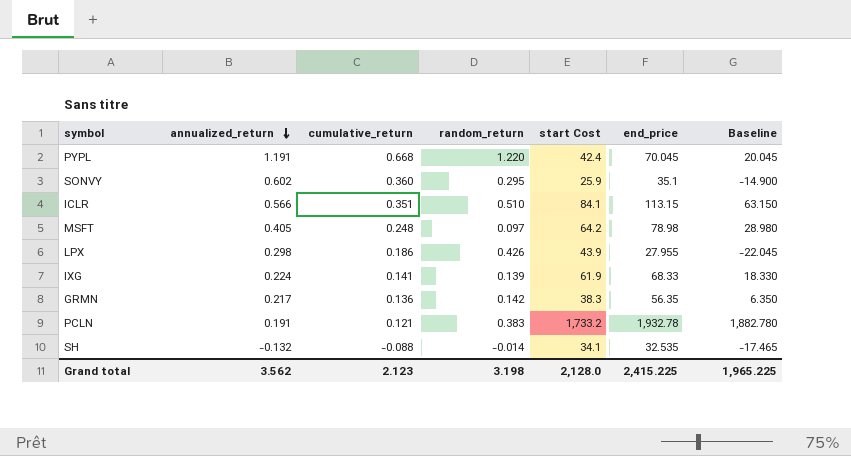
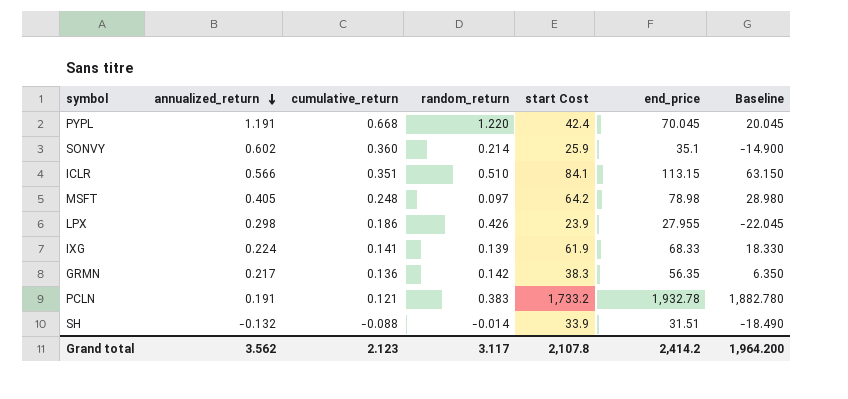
SONVY | random_return: 0.295 -> 0.214
LPX | start Cost: 43.9 -> 23.9
SH | start Cost: 34.1 -> 33.9
SH | end_price: 32.535 -> 31.51
SH | Baseline: -17.465 -> -18.490
Grand total | random_return: 3.198 -> 3.117
Grand total | start Cost: 2,128.0 -> 2,107.8
Grand total | end_price: 2,415.225 -> 2,414.2
Grand total | Baseline: 1,965.225 -> 1,964.200

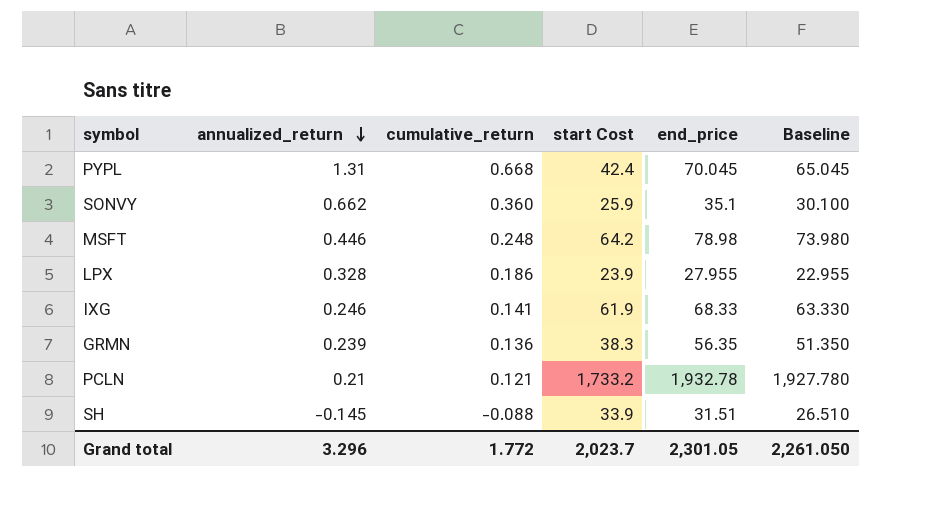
column random_return | position: 4 -> none
column Baseline | formula: [end_price] - 50 -> [end_price] - 5
row ICLR: 0.566 | 0.351 | 0.510 | 84.1 | 113.15 | 63.150 -> none
PYPL | annualized_return: 1.191 -> 1.31
SONVY | annualized_return: 0.602 -> 0.662
MSFT | annualized_return: 0.405 -> 0.446
LPX | annualized_return: 0.298 -> 0.328
IXG | annualized_return: 0.224 -> 0.246
GRMN | annualized_return: 0.217 -> 0.239
PCLN | annualized_return: 0.191 -> 0.21
SH | annualized_return: -0.132 -> -0.145
Grand total | annualized_return: 3.562 -> 3.296
Grand total | cumulative_return: 2.123 -> 1.772
Grand total | start Cost: 2,107.8 -> 2,023.7
Grand total | end_price: 2,414.2 -> 2,301.05
Grand total | Baseline: 1,964.200 -> 2,261.050

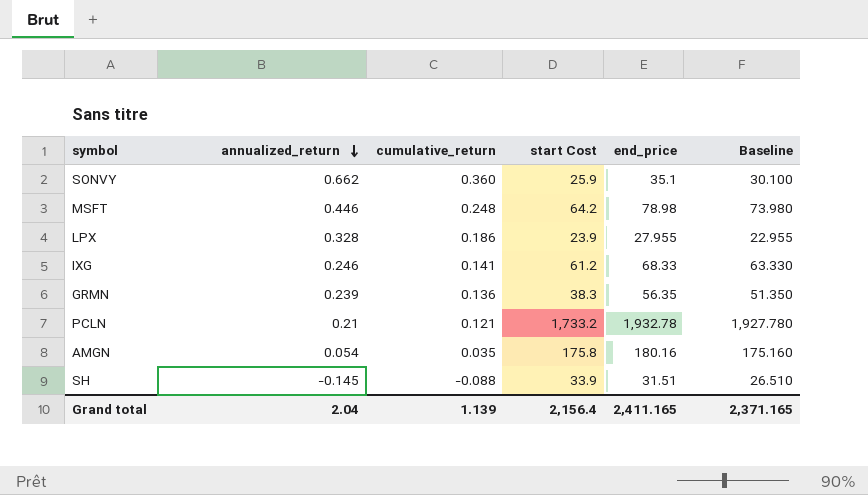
row PYPL: 1.31 | 0.668 | 42.4 | 70.045 | 65.045 -> none
IXG | start Cost: 61.9 -> 61.2
row AMGN: none -> 0.054 | 0.035 | 175.8 | 180.16 | 175.160
Grand total | annualized_return: 3.296 -> 2.04
Grand total | cumulative_return: 1.772 -> 1.139
Grand total | start Cost: 2,023.7 -> 2,156.4
Grand total | end_price: 2,301.05 -> 2,411.165
Grand total | Baseline: 2,261.050 -> 2,371.165

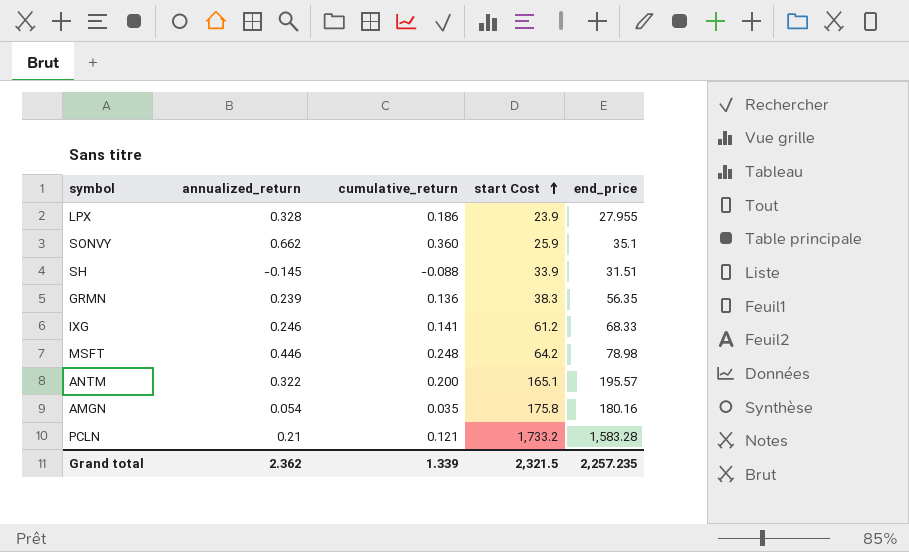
row order: annualized_return descending -> start Cost ascending
column Baseline | formula: [end_price] - 5 -> none
row ANTM: none -> 0.322 | 0.200 | 165.1 | 195.57
PCLN | end_price: 1,932.78 -> 1,583.28
Grand total | annualized_return: 2.04 -> 2.362
Grand total | cumulative_return: 1.139 -> 1.339
Grand total | start Cost: 2,156.4 -> 2,321.5
Grand total | end_price: 2,411.165 -> 2,257.235

